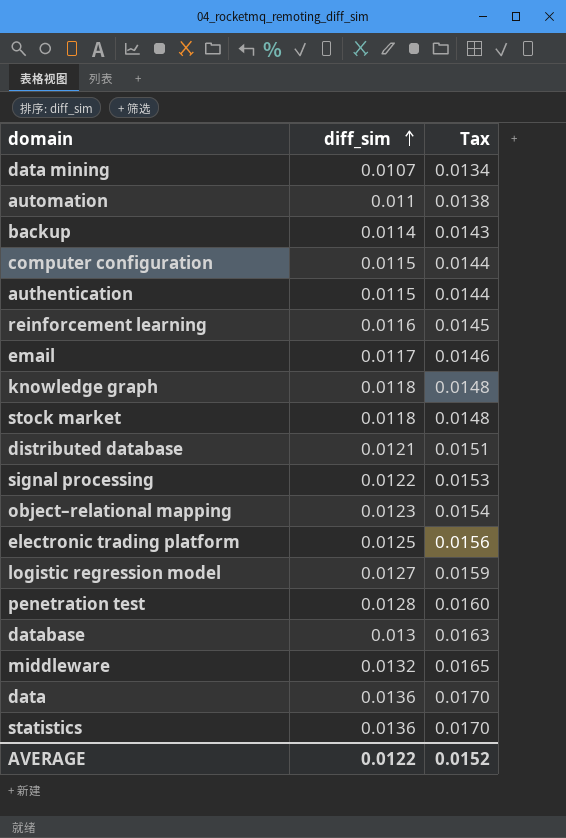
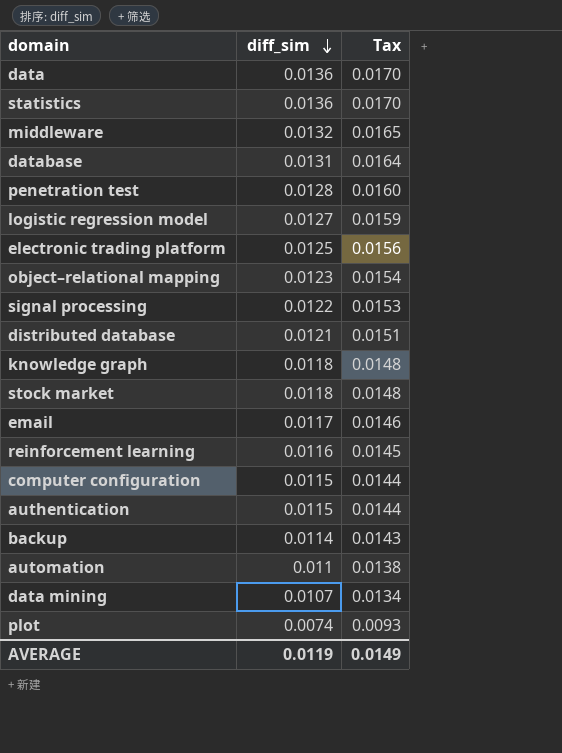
row order: diff_sim ascending -> diff_sim descending
database | diff_sim: 0.013 -> 0.0131
database | Tax: 0.0163 -> 0.0164
row plot: none -> 0.0074 | 0.0093
AVERAGE | diff_sim: 0.0122 -> 0.0119
AVERAGE | Tax: 0.0152 -> 0.0149

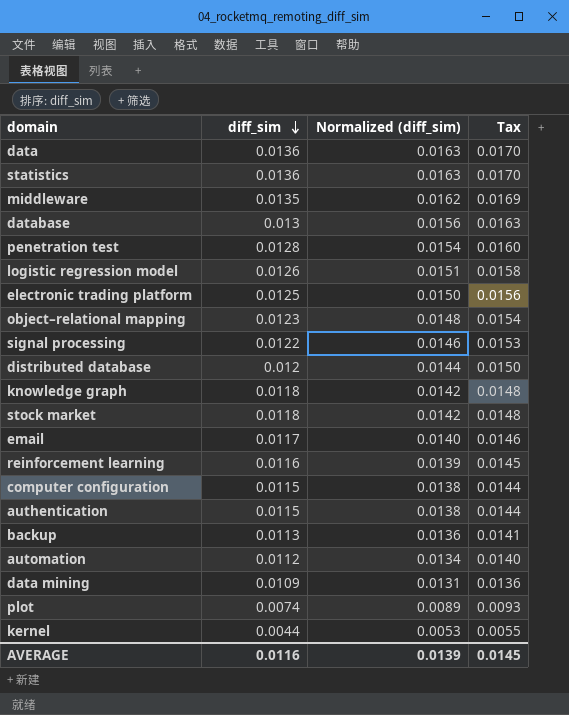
column Normalized (diff_sim) | formula: none -> [diff_sim] * 1.2
middleware | diff_sim: 0.0132 -> 0.0135
middleware | Tax: 0.0165 -> 0.0169
database | diff_sim: 0.0131 -> 0.013
database | Tax: 0.0164 -> 0.0163
logistic regression model | diff_sim: 0.0127 -> 0.0126
logistic regression model | Tax: 0.0159 -> 0.0158
distributed database | diff_sim: 0.0121 -> 0.012
distributed database | Tax: 0.0151 -> 0.0150
backup | diff_sim: 0.0114 -> 0.0113
backup | Tax: 0.0143 -> 0.0141
automation | diff_sim: 0.011 -> 0.0112
automation | Tax: 0.0138 -> 0.0140
data mining | diff_sim: 0.0107 -> 0.0109
data mining | Tax: 0.0134 -> 0.0136
row kernel: none -> 0.0044 | 0.0053 | 0.0055
AVERAGE | diff_sim: 0.0119 -> 0.0116
AVERAGE | Tax: 0.0149 -> 0.0145

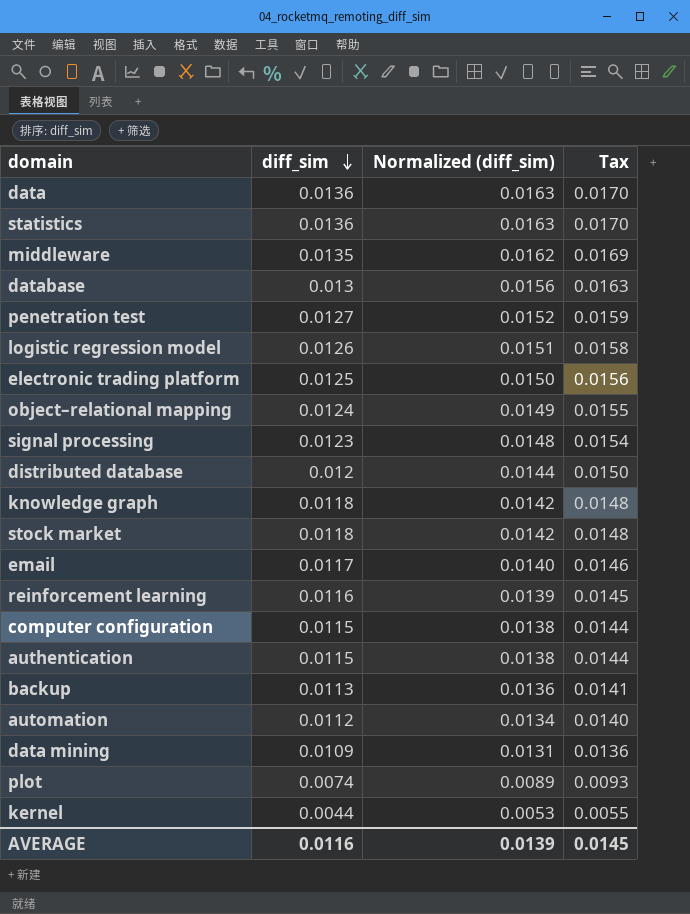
penetration test | diff_sim: 0.0128 -> 0.0127
penetration test | Normalized (diff_sim): 0.0154 -> 0.0152
penetration test | Tax: 0.0160 -> 0.0159
object–relational mapping | diff_sim: 0.0123 -> 0.0124
object–relational mapping | Normalized (diff_sim): 0.0148 -> 0.0149
object–relational mapping | Tax: 0.0154 -> 0.0155
signal processing | diff_sim: 0.0122 -> 0.0123
signal processing | Normalized (diff_sim): 0.0146 -> 0.0148
signal processing | Tax: 0.0153 -> 0.0154

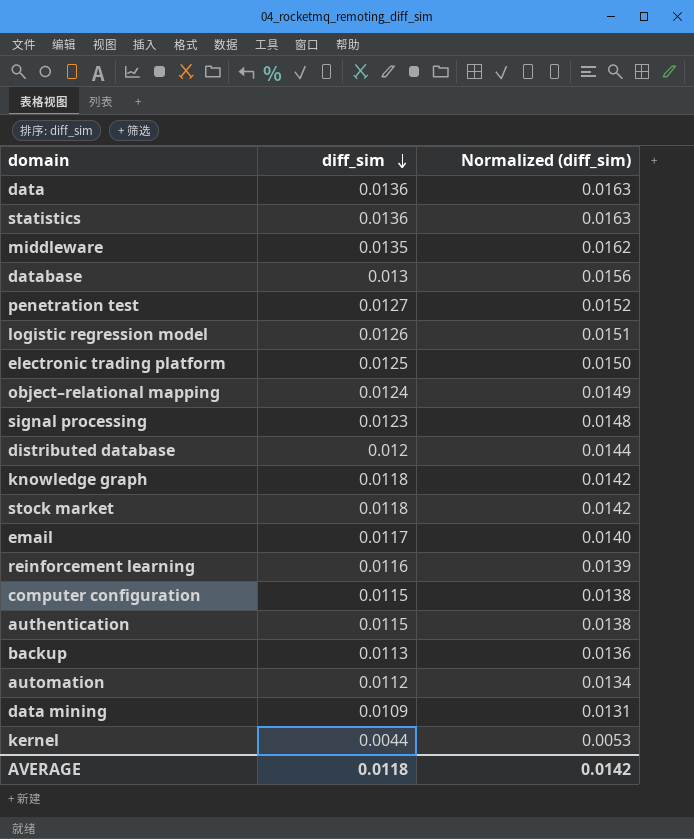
column Tax | formula: [diff_sim] * 1.25 -> none
row plot: 0.0074 | 0.0089 | 0.0093 -> none
AVERAGE | diff_sim: 0.0116 -> 0.0118
AVERAGE | Normalized (diff_sim): 0.0139 -> 0.0142

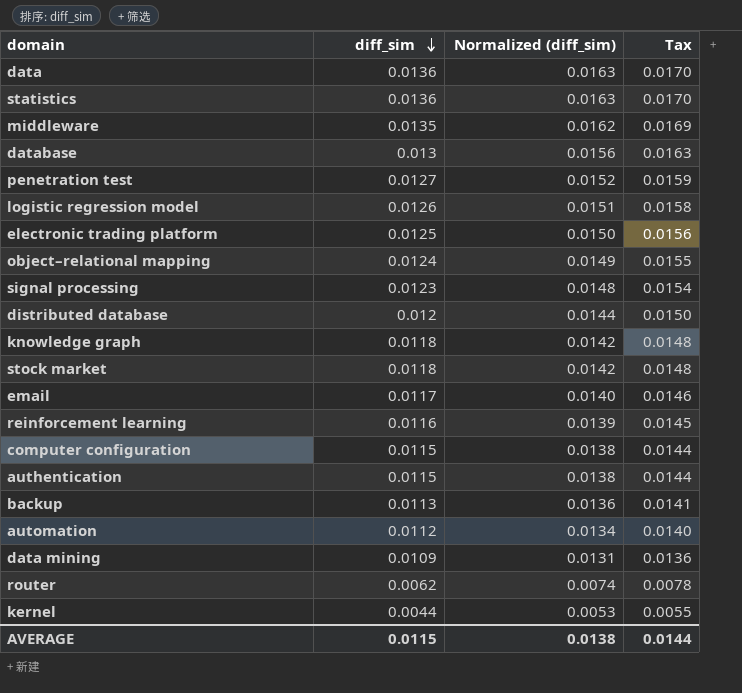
column Tax | formula: none -> [diff_sim] * 1.25
row router: none -> 0.0062 | 0.0074 | 0.0078
AVERAGE | diff_sim: 0.0118 -> 0.0115
AVERAGE | Normalized (diff_sim): 0.0142 -> 0.0138

